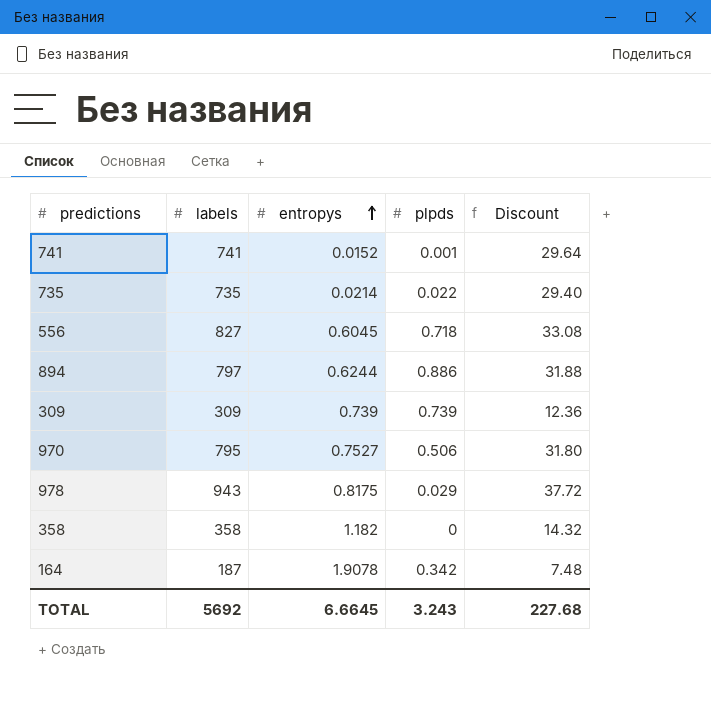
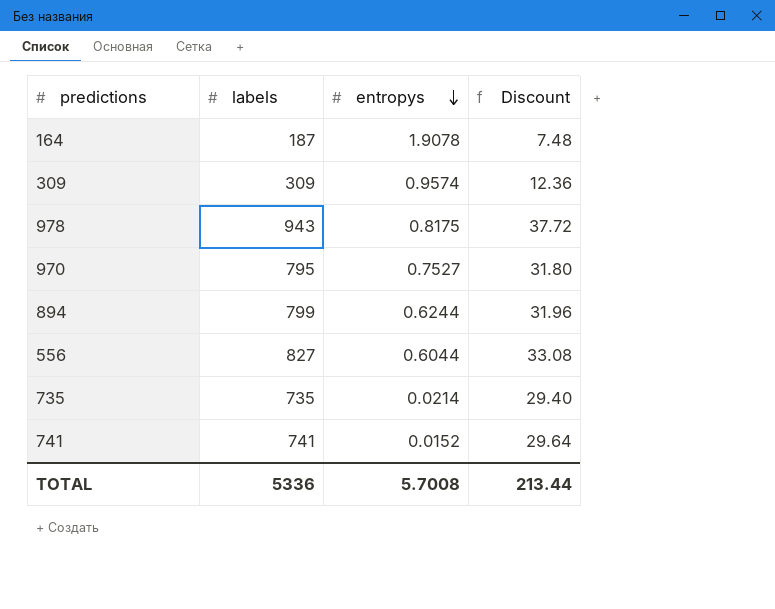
row order: entropys ascending -> entropys descending
column plpds | position: 4 -> none
row 358: 358 | 1.182 | 0 | 14.32 -> none
309 | entropys: 0.739 -> 0.9574
894 | labels: 797 -> 799
894 | Discount: 31.88 -> 31.96
556 | entropys: 0.6045 -> 0.6044
TOTAL | labels: 5692 -> 5336
TOTAL | entropys: 6.6645 -> 5.7008
TOTAL | Discount: 227.68 -> 213.44

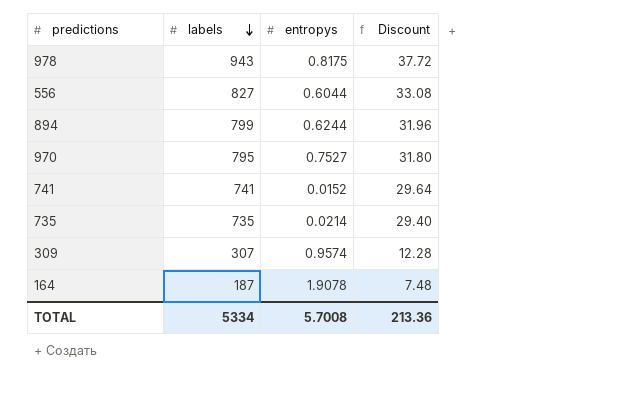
row order: entropys descending -> labels descending
309 | labels: 309 -> 307
309 | Discount: 12.36 -> 12.28
TOTAL | labels: 5336 -> 5334
TOTAL | Discount: 213.44 -> 213.36

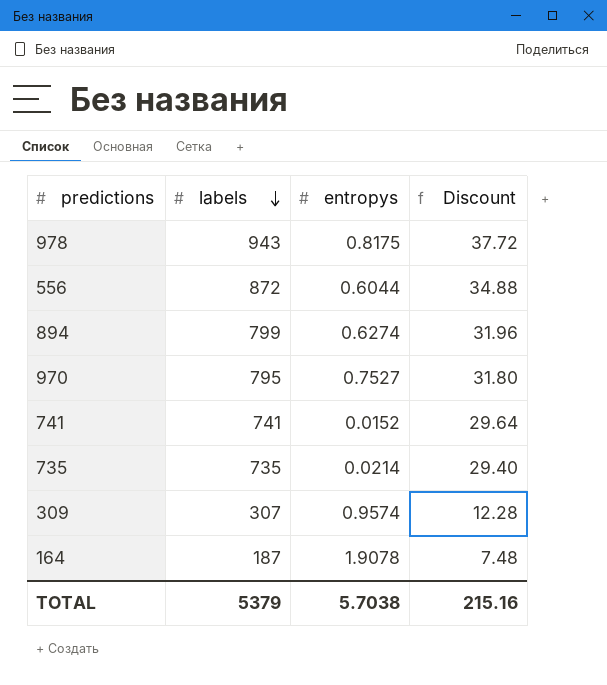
556 | labels: 827 -> 872
556 | Discount: 33.08 -> 34.88
894 | entropys: 0.6244 -> 0.6274
TOTAL | labels: 5334 -> 5379
TOTAL | entropys: 5.7008 -> 5.7038
TOTAL | Discount: 213.36 -> 215.16

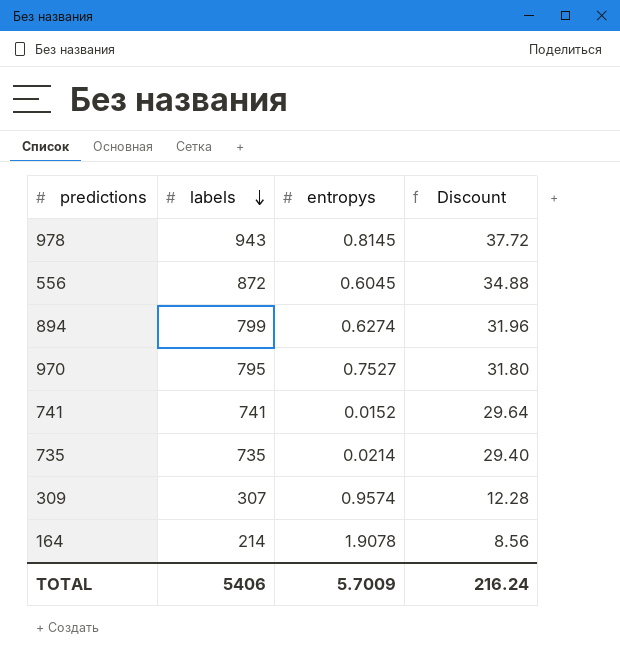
978 | entropys: 0.8175 -> 0.8145
556 | entropys: 0.6044 -> 0.6045
164 | labels: 187 -> 214
164 | Discount: 7.48 -> 8.56
TOTAL | labels: 5379 -> 5406
TOTAL | entropys: 5.7038 -> 5.7009
TOTAL | Discount: 215.16 -> 216.24

